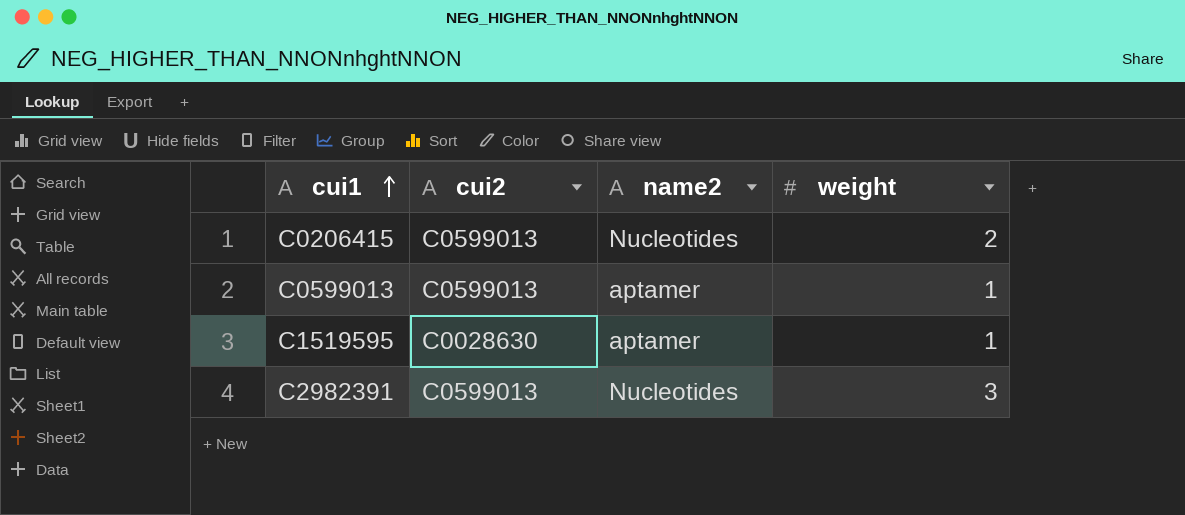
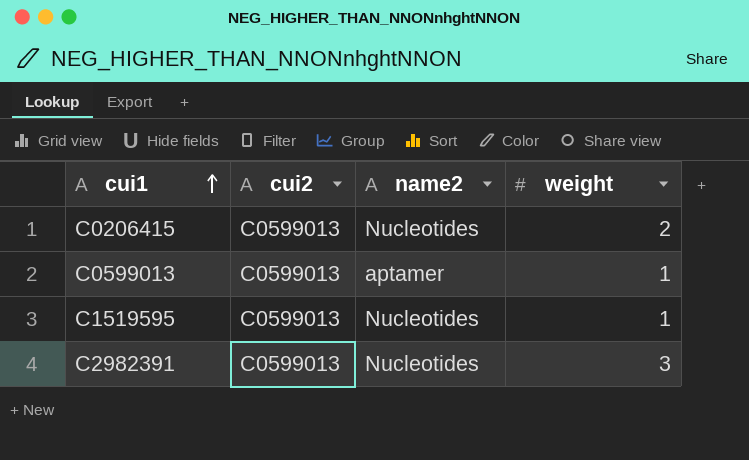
C1519595 | cui2: C0028630 -> C0599013
C1519595 | name2: aptamer -> Nucleotides

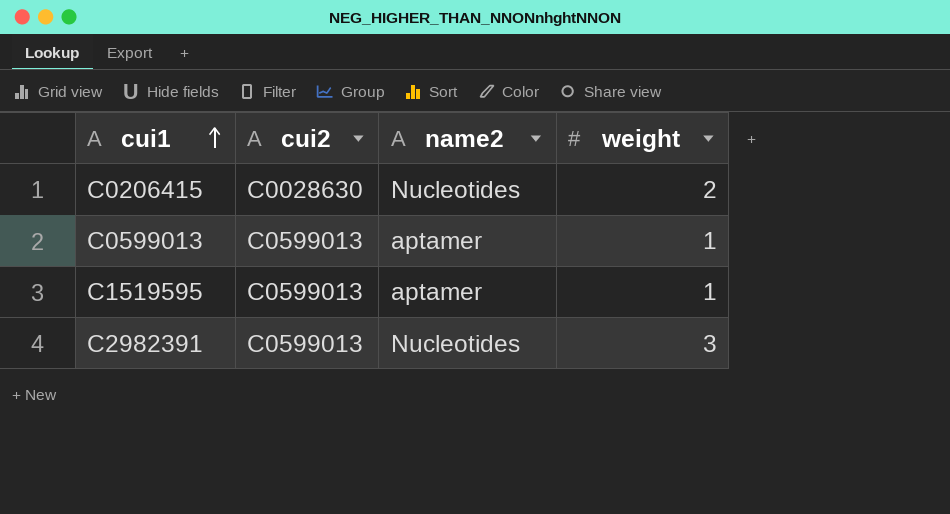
C0206415 | cui2: C0599013 -> C0028630
C1519595 | name2: Nucleotides -> aptamer

